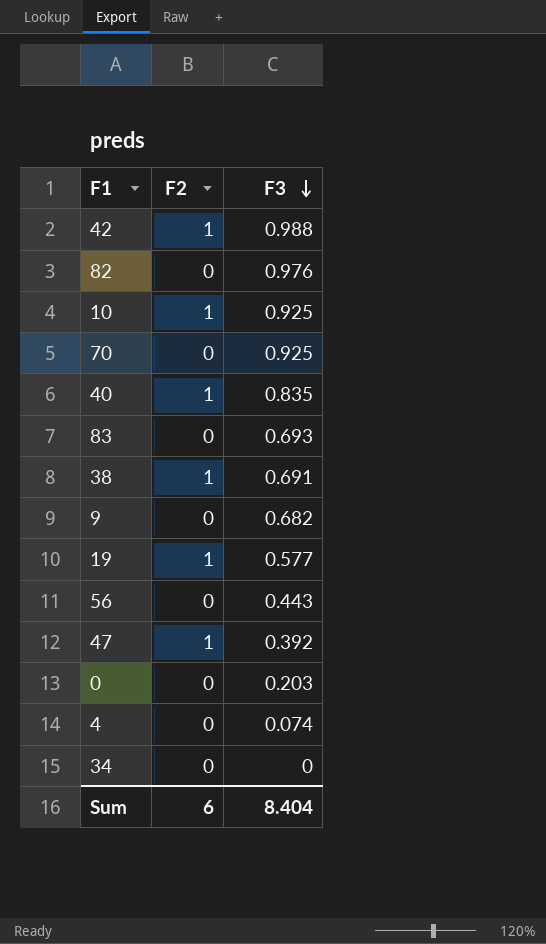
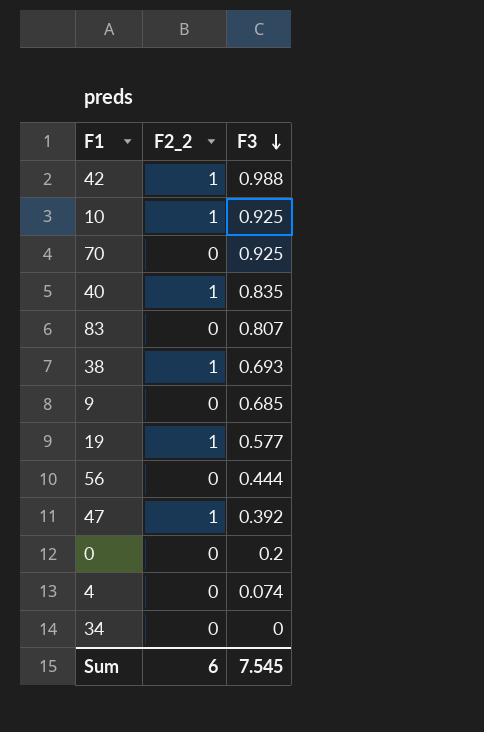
column name: F2 -> F2_2
row 82: 0 | 0.976 -> none
83 | F3: 0.693 -> 0.807
38 | F3: 0.691 -> 0.693
9 | F3: 0.682 -> 0.685
56 | F3: 0.443 -> 0.444
0 | F3: 0.203 -> 0.2
Sum | F3: 8.404 -> 7.545

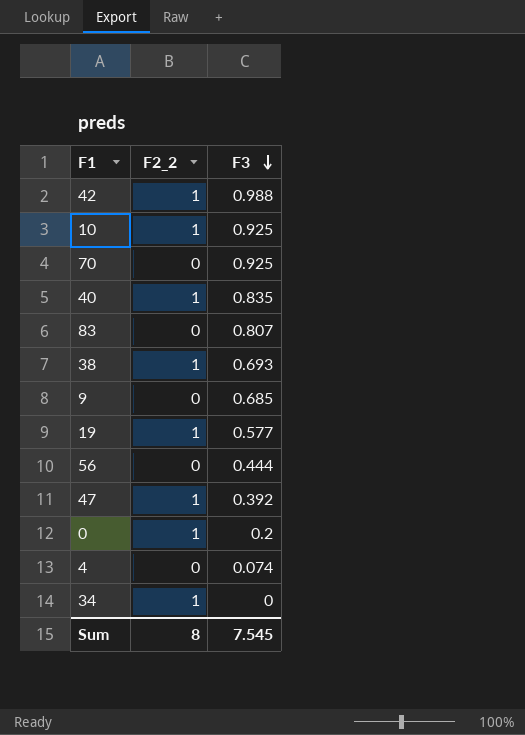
0 | F2_2: 0 -> 1
34 | F2_2: 0 -> 1
Sum | F2_2: 6 -> 8

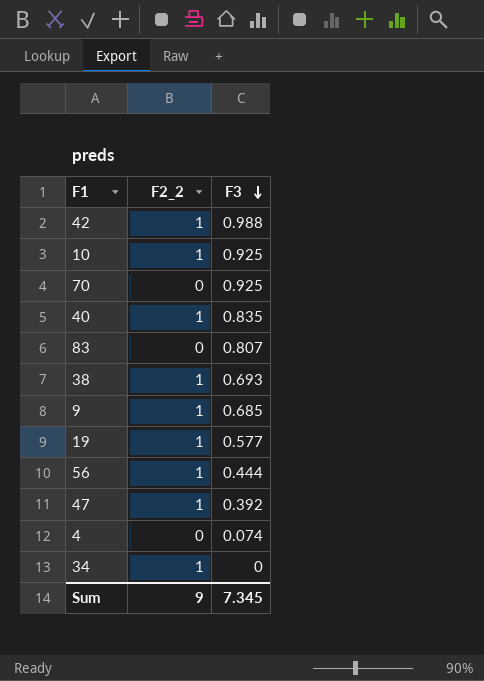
row 0: 1 | 0.2 -> none
9 | F2_2: 0 -> 1
56 | F2_2: 0 -> 1
Sum | F2_2: 8 -> 9
Sum | F3: 7.545 -> 7.345

